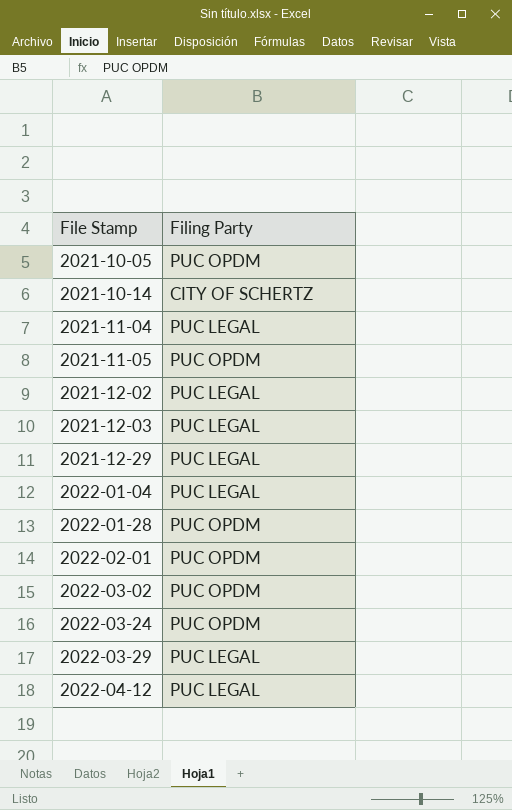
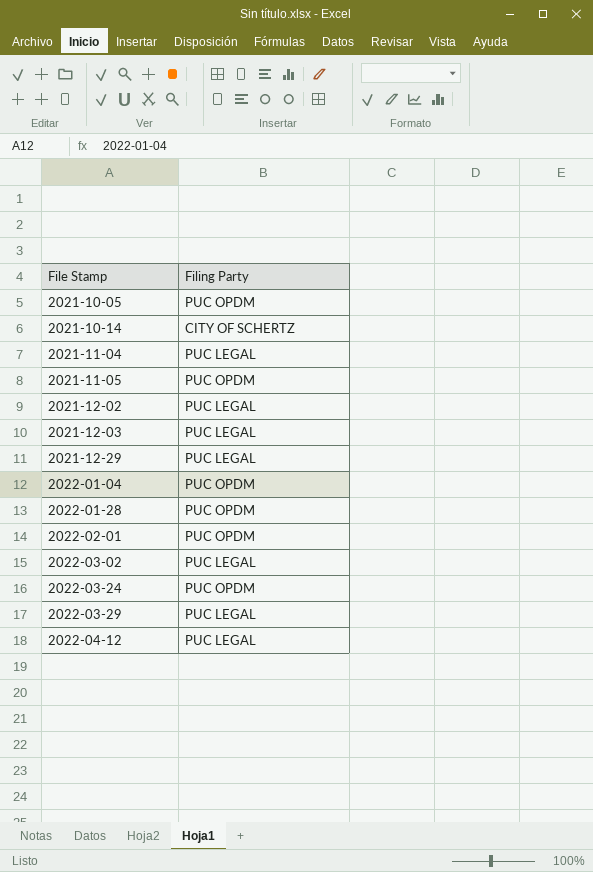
2022-01-04 | Filing Party: PUC LEGAL -> PUC OPDM
2022-03-02 | Filing Party: PUC OPDM -> PUC LEGAL

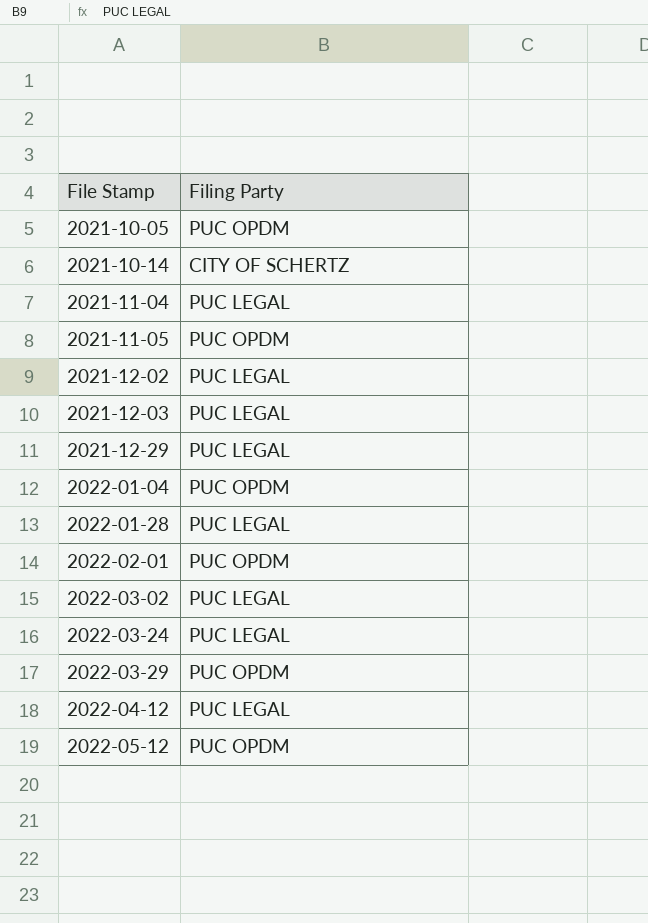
2022-01-28 | Filing Party: PUC OPDM -> PUC LEGAL
2022-03-24 | Filing Party: PUC OPDM -> PUC LEGAL
2022-03-29 | Filing Party: PUC LEGAL -> PUC OPDM
row 2022-05-12: none -> PUC OPDM

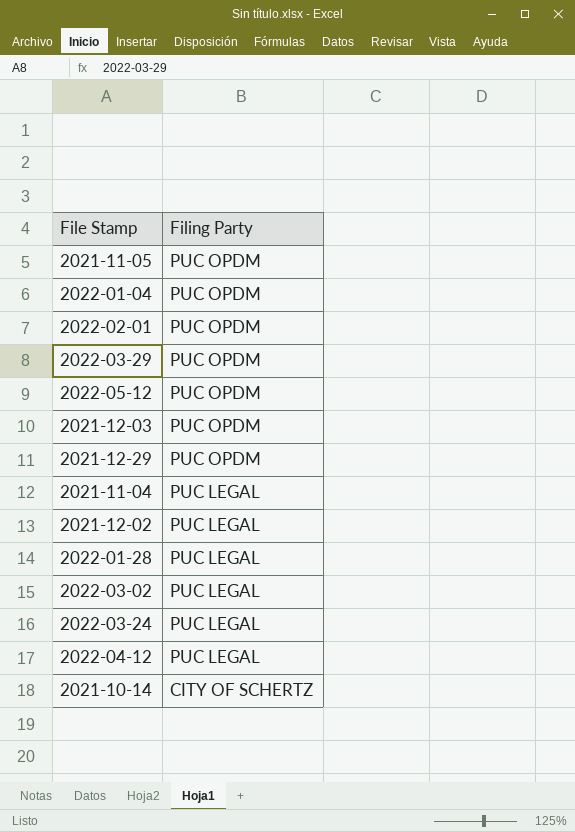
row order: File Stamp ascending -> Filing Party descending
row 2021-10-05: PUC OPDM -> none
2021-12-03 | Filing Party: PUC LEGAL -> PUC OPDM
2021-12-29 | Filing Party: PUC LEGAL -> PUC OPDM

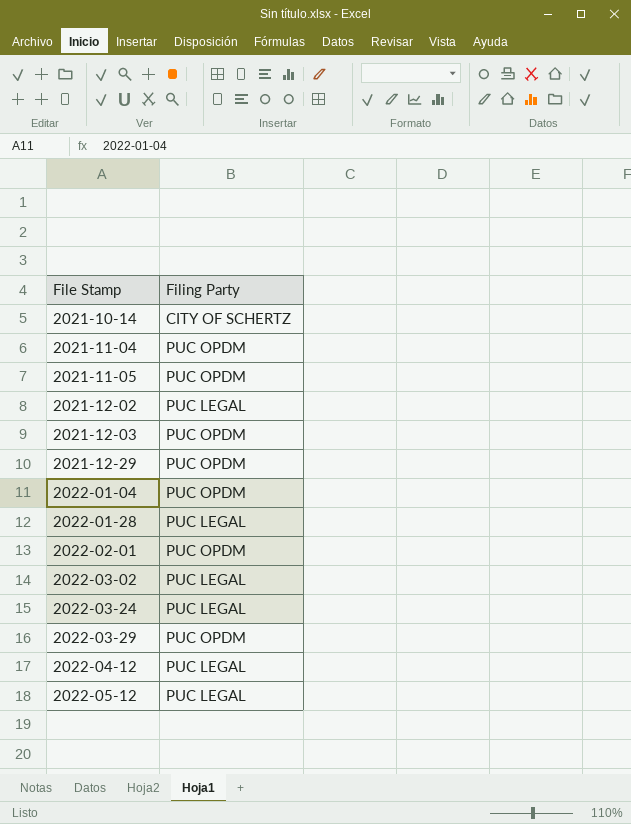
row order: Filing Party descending -> File Stamp ascending
2021-11-04 | Filing Party: PUC LEGAL -> PUC OPDM
2022-05-12 | Filing Party: PUC OPDM -> PUC LEGAL

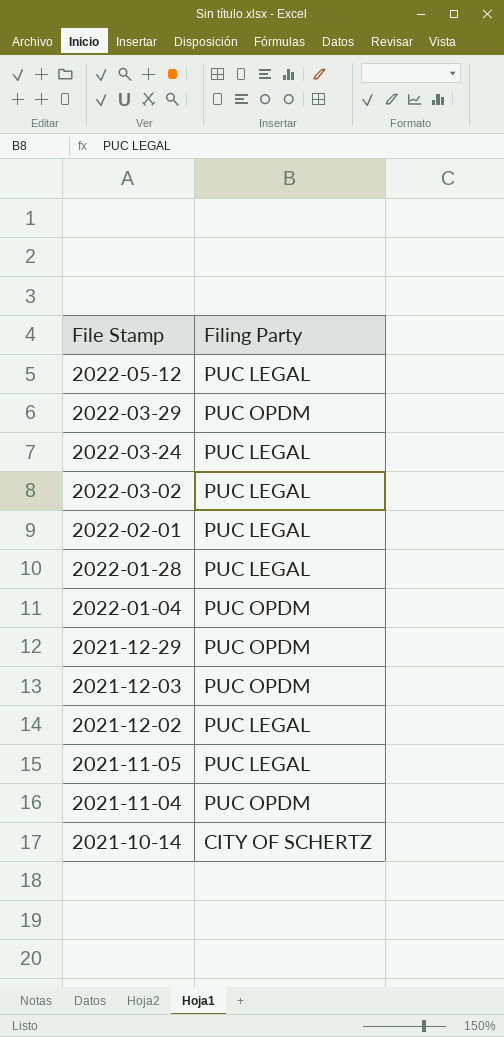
row order: File Stamp ascending -> File Stamp descending
row 2022-04-12: PUC LEGAL -> none
2022-02-01 | Filing Party: PUC OPDM -> PUC LEGAL
2021-11-05 | Filing Party: PUC OPDM -> PUC LEGAL

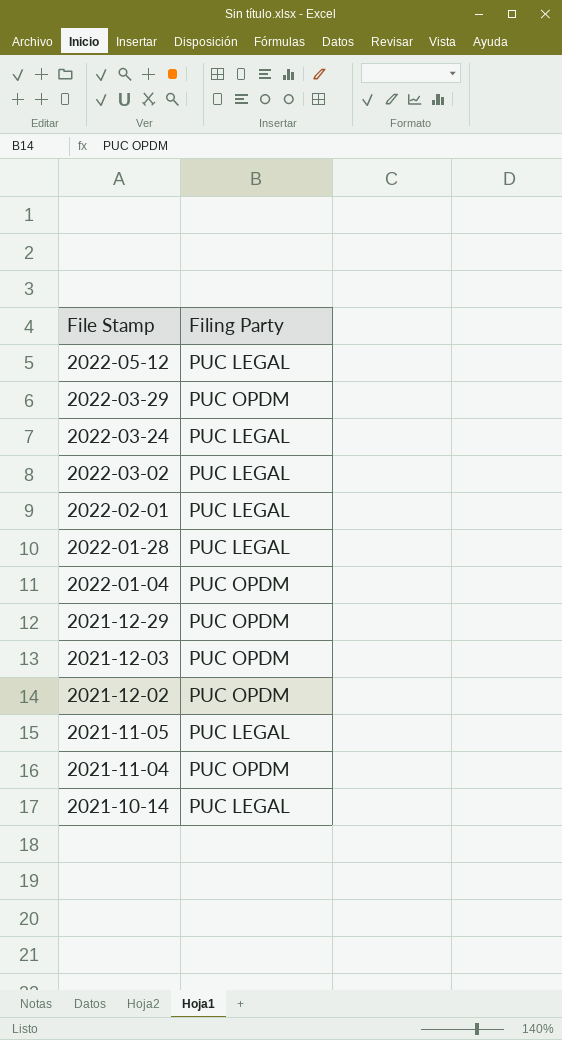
2021-12-02 | Filing Party: PUC LEGAL -> PUC OPDM
2021-10-14 | Filing Party: CITY OF SCHERTZ -> PUC LEGAL

